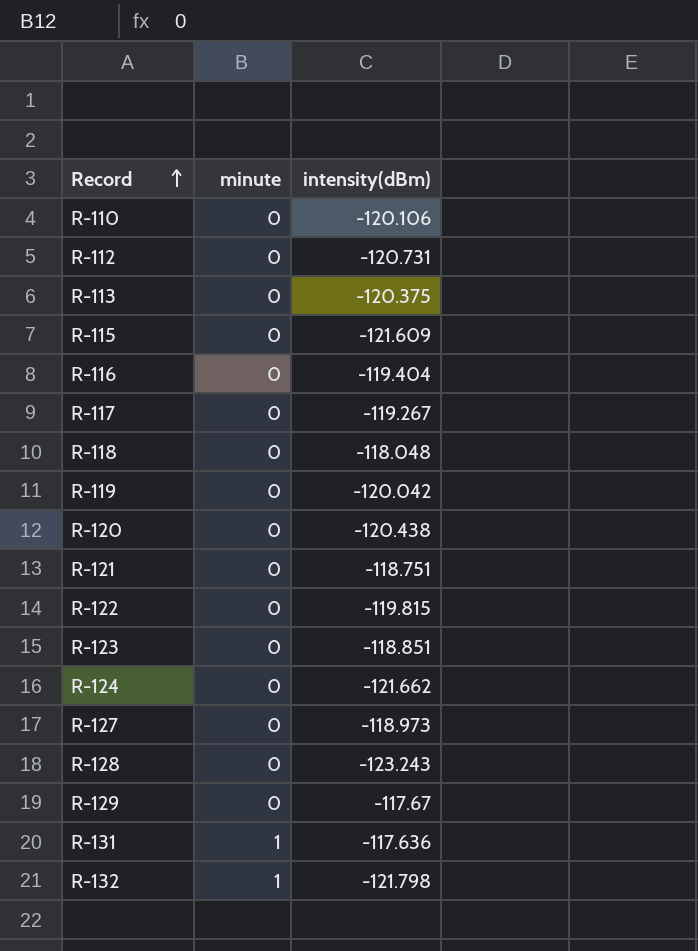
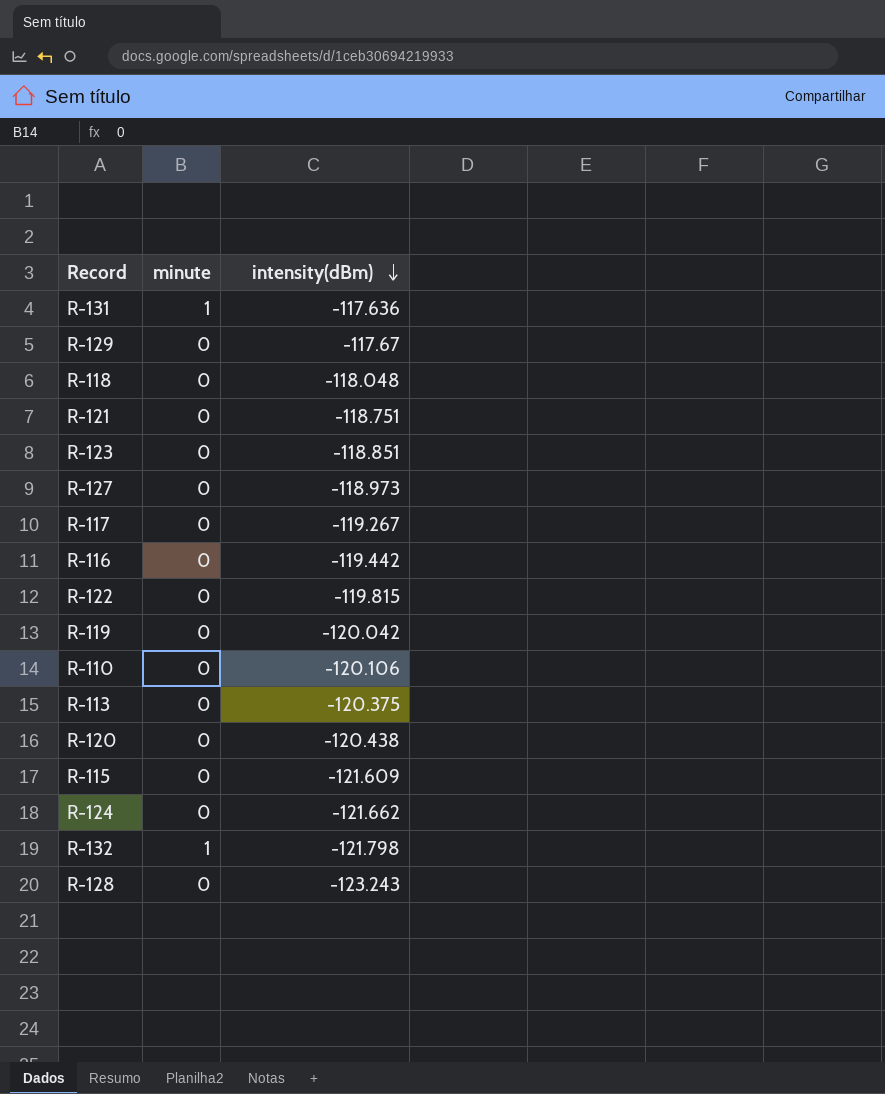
row order: Record ascending -> intensity(dBm) descending
row R-112: 0 | -120.731 -> none
R-116 | intensity(dBm): -119.404 -> -119.442

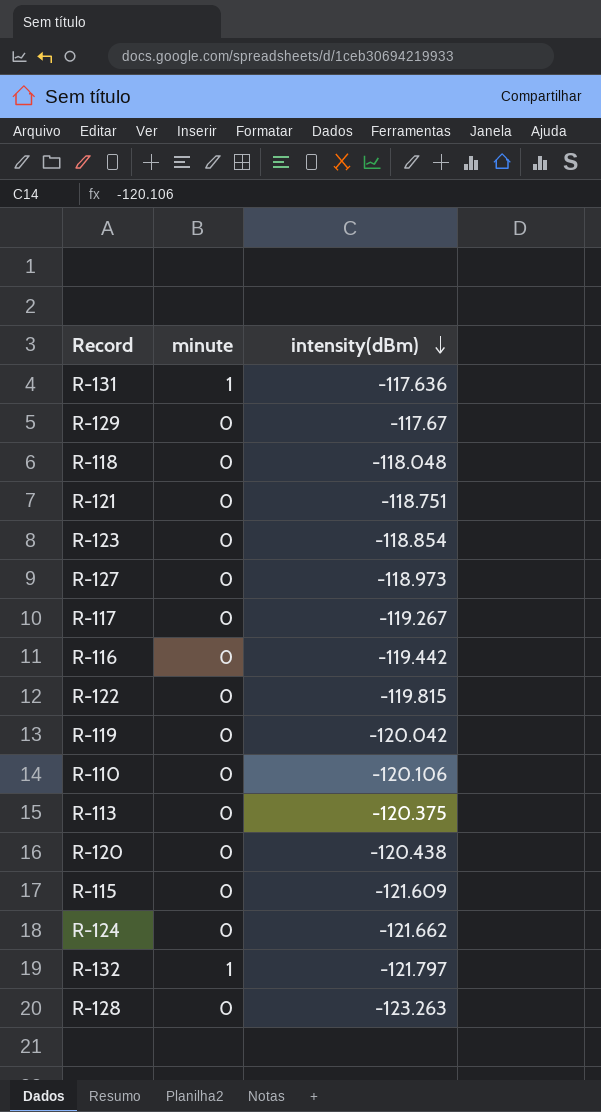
R-123 | intensity(dBm): -118.851 -> -118.854
R-132 | intensity(dBm): -121.798 -> -121.797
R-128 | intensity(dBm): -123.243 -> -123.263

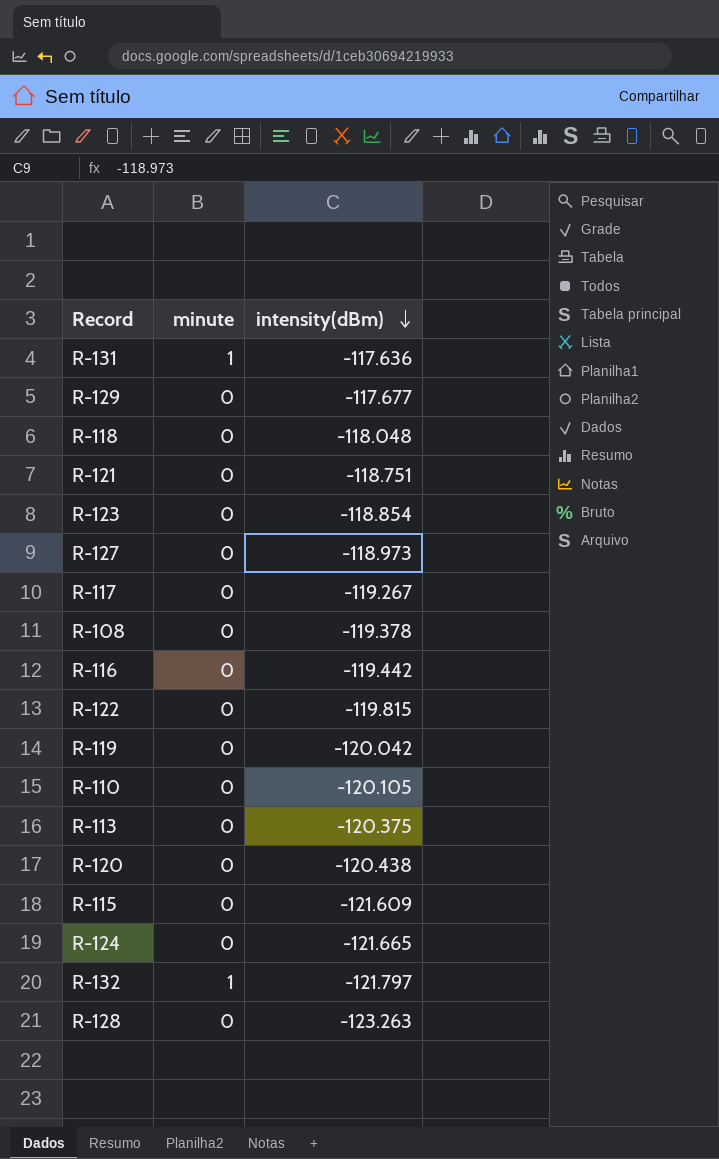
R-129 | intensity(dBm): -117.67 -> -117.677
row R-108: none -> 0 | -119.378
R-110 | intensity(dBm): -120.106 -> -120.105
R-124 | intensity(dBm): -121.662 -> -121.665

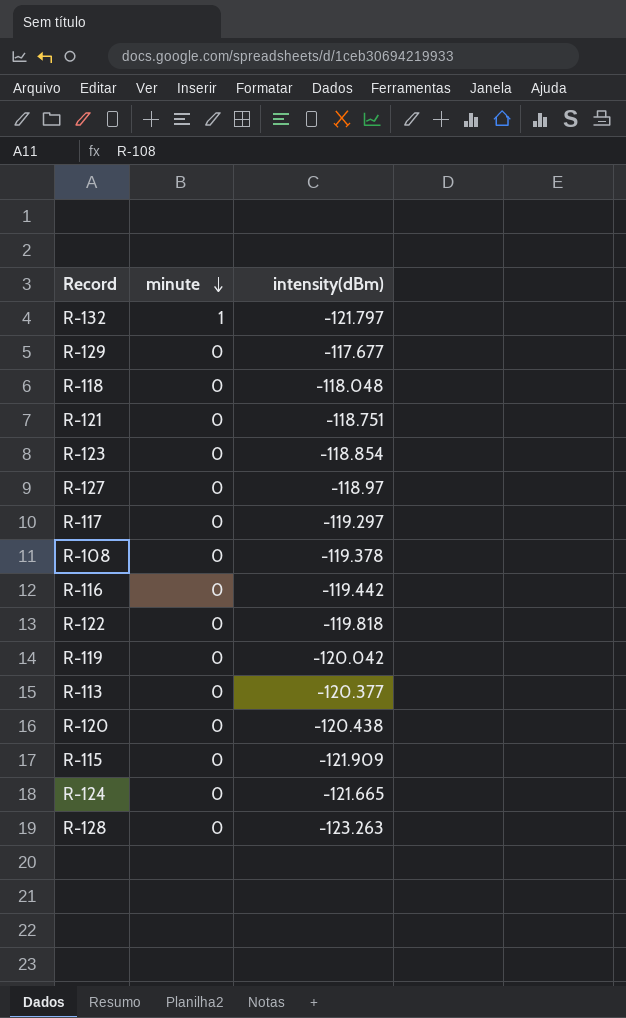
row order: intensity(dBm) descending -> minute descending
row R-131: 1 | -117.636 -> none
row R-110: 0 | -120.105 -> none
R-127 | intensity(dBm): -118.973 -> -118.97
R-117 | intensity(dBm): -119.267 -> -119.297
R-122 | intensity(dBm): -119.815 -> -119.818
R-113 | intensity(dBm): -120.375 -> -120.377
R-115 | intensity(dBm): -121.609 -> -121.909

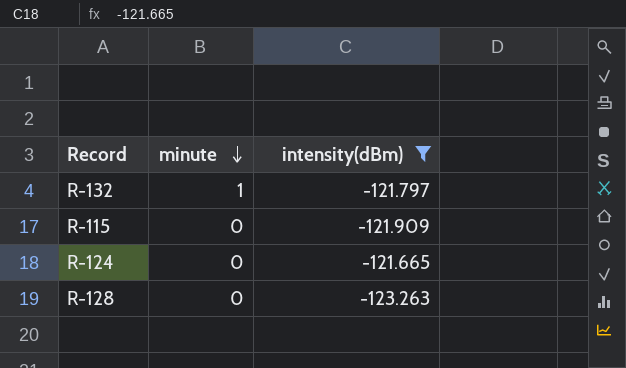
filter: none -> intensity(dBm) <= -121.665

